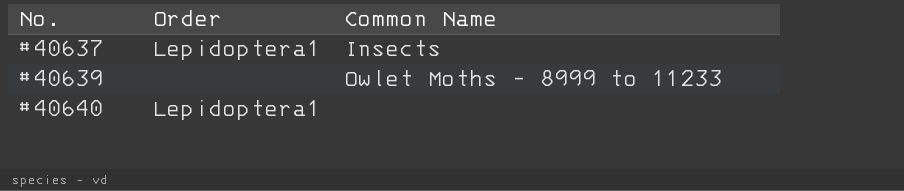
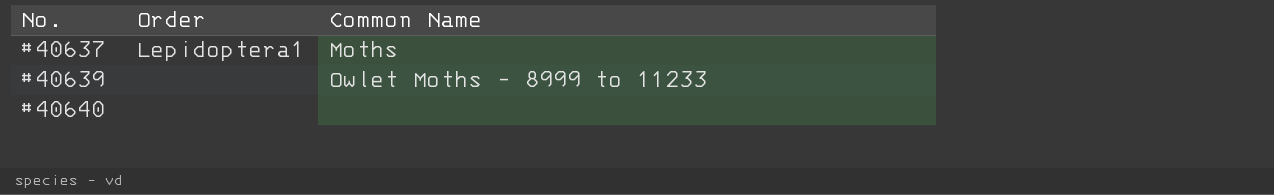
#40637 | Common Name: Insects -> Moths
#40640 | Order: Lepidoptera1 -> none

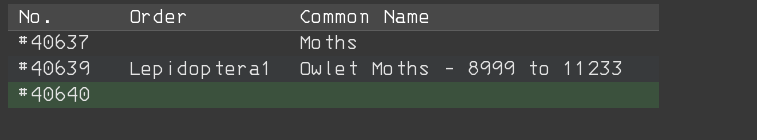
#40637 | Order: Lepidoptera1 -> none
#40639 | Order: none -> Lepidoptera1

